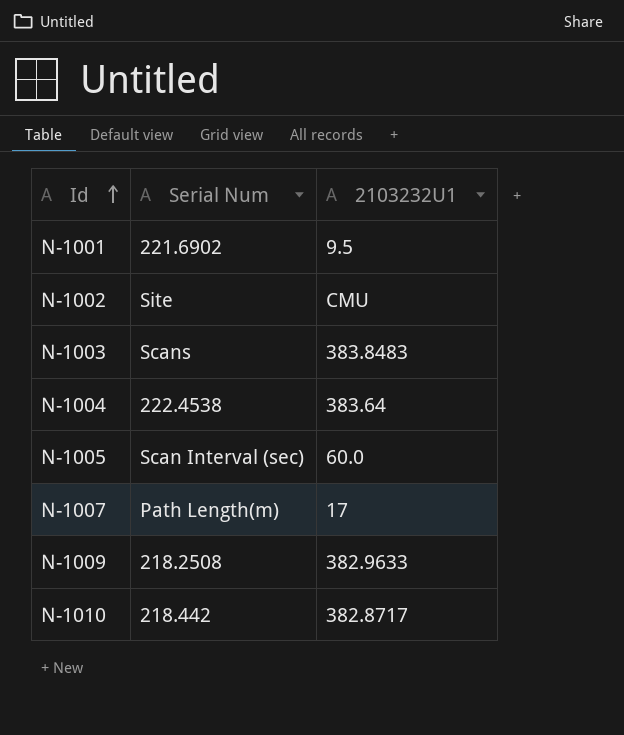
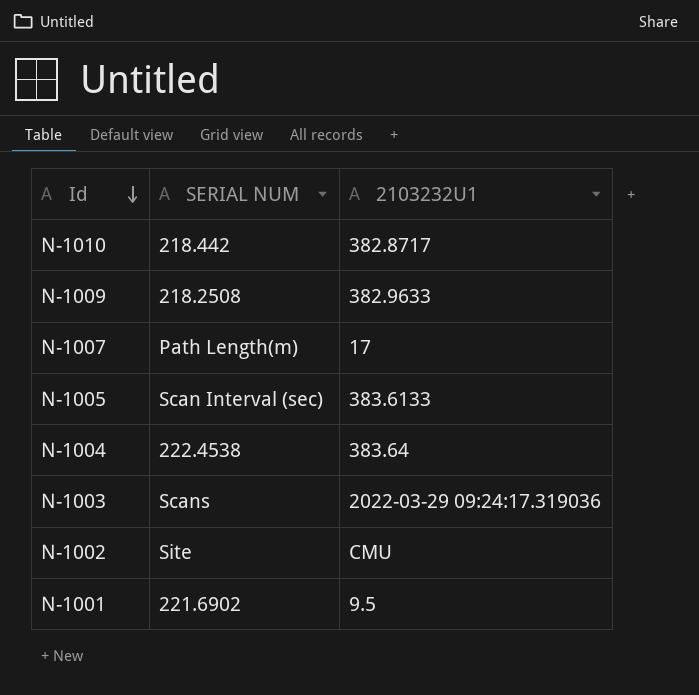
row order: Id ascending -> Id descending
column name: Serial Num -> SERIAL NUM
N-1005 | 2103232U1: 60.0 -> 383.6133
N-1003 | 2103232U1: 383.8483 -> 2022-03-29 09:24:17.319036

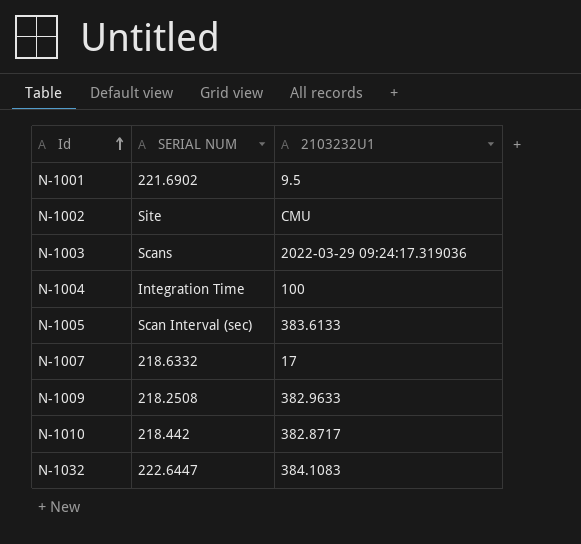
row order: Id descending -> Id ascending
N-1004 | SERIAL NUM: 222.4538 -> Integration Time
N-1004 | 2103232U1: 383.64 -> 100
N-1007 | SERIAL NUM: Path Length(m) -> 218.6332
row N-1032: none -> 222.6447 | 384.1083

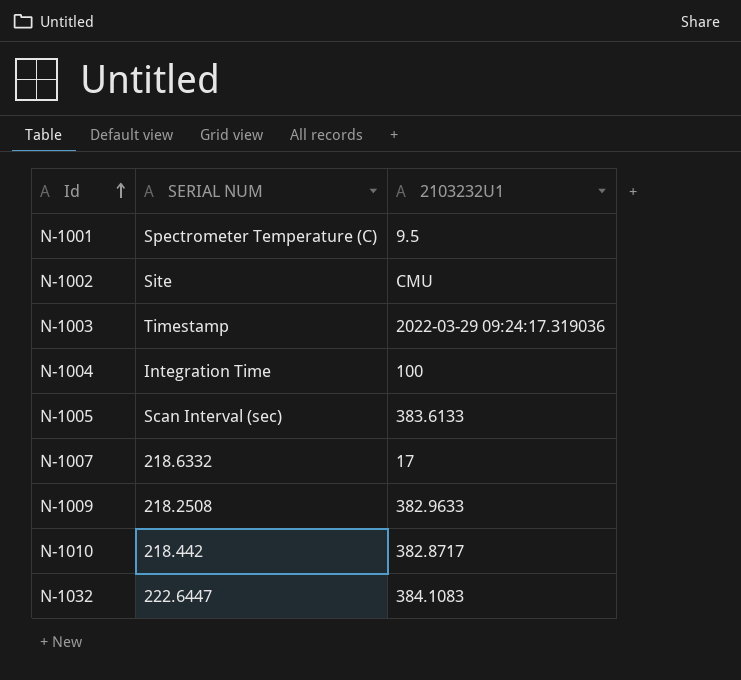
N-1001 | SERIAL NUM: 221.6902 -> Spectrometer Temperature (C)
N-1003 | SERIAL NUM: Scans -> Timestamp

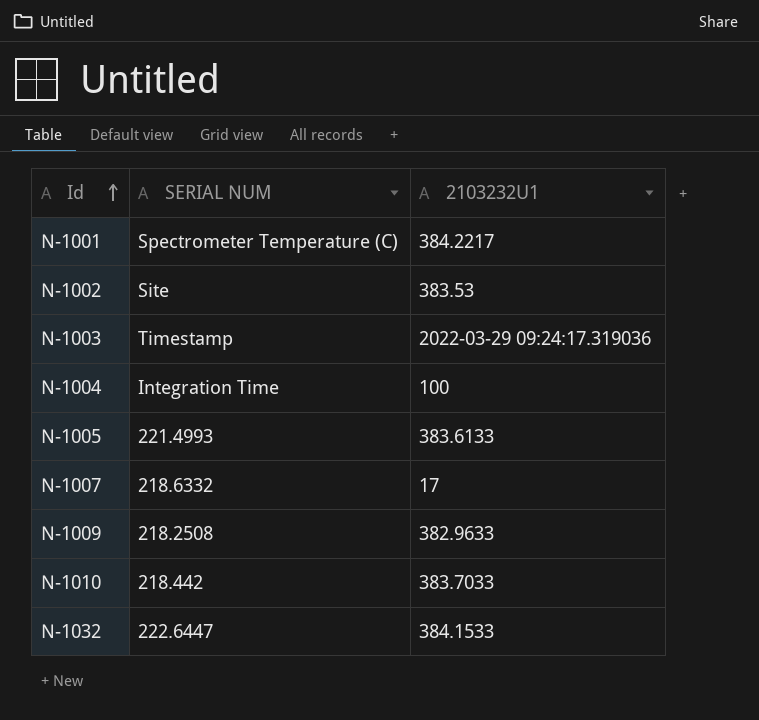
N-1001 | 2103232U1: 9.5 -> 384.2217
N-1002 | 2103232U1: CMU -> 383.53
N-1005 | SERIAL NUM: Scan Interval (sec) -> 221.4993
N-1010 | 2103232U1: 382.8717 -> 383.7033
N-1032 | 2103232U1: 384.1083 -> 384.1533

